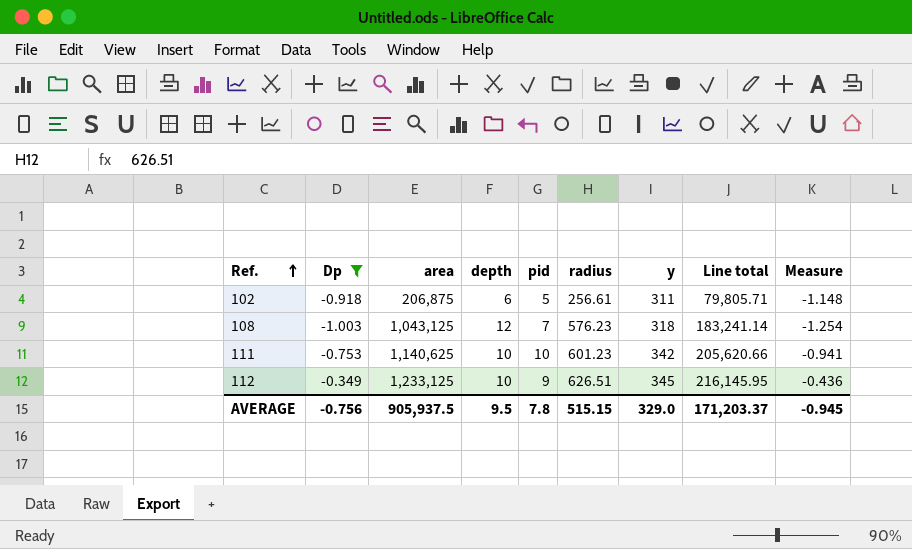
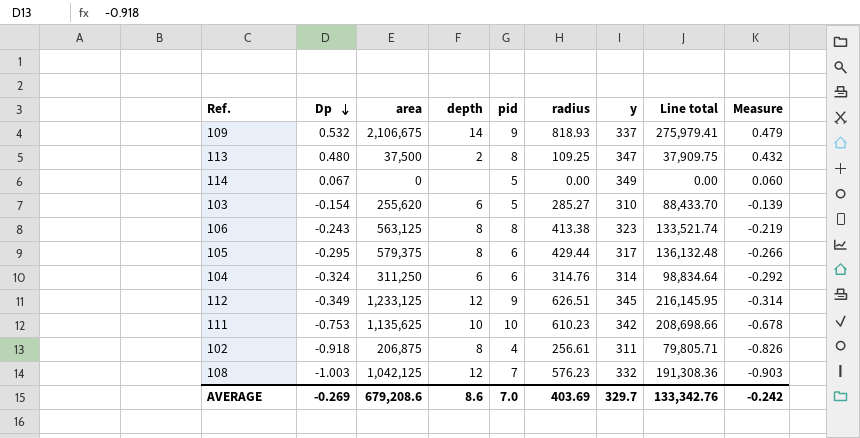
filter: Dp <= -0.349 -> none
row order: Ref. ascending -> Dp descending
column Measure | formula: [Dp] * 1.25 -> [Dp] * 0.9
112 | depth: 10 -> 12
111 | area: 1,140,625 -> 1,135,625
111 | radius: 601.23 -> 610.23
111 | Line total: 205,620.66 -> 208,698.66
102 | depth: 6 -> 8
102 | pid: 5 -> 4
108 | area: 1,043,125 -> 1,042,125
108 | y: 318 -> 332
108 | Line total: 183,241.14 -> 191,308.36
AVERAGE | Dp: -0.756 -> -0.269
AVERAGE | area: 905,937.5 -> 679,208.6
AVERAGE | depth: 9.5 -> 8.6
AVERAGE | pid: 7.8 -> 7.0
AVERAGE | radius: 515.15 -> 403.69
AVERAGE | y: 329.0 -> 329.7
AVERAGE | Line total: 171,203.37 -> 133,342.76
AVERAGE | Measure: -0.945 -> -0.242

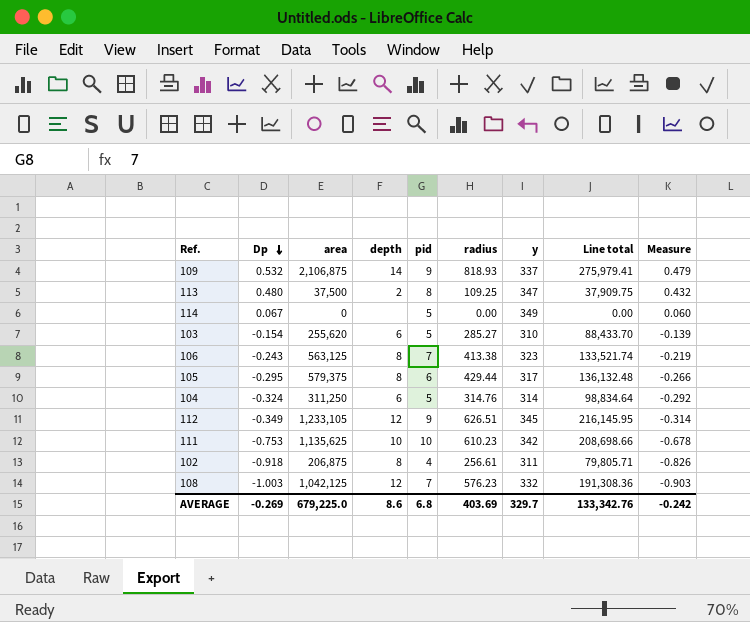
109 | area: 2,106,675 -> 2,106,875
106 | pid: 8 -> 7
104 | pid: 6 -> 5
112 | area: 1,233,125 -> 1,233,105
AVERAGE | area: 679,208.6 -> 679,225.0
AVERAGE | pid: 7.0 -> 6.8

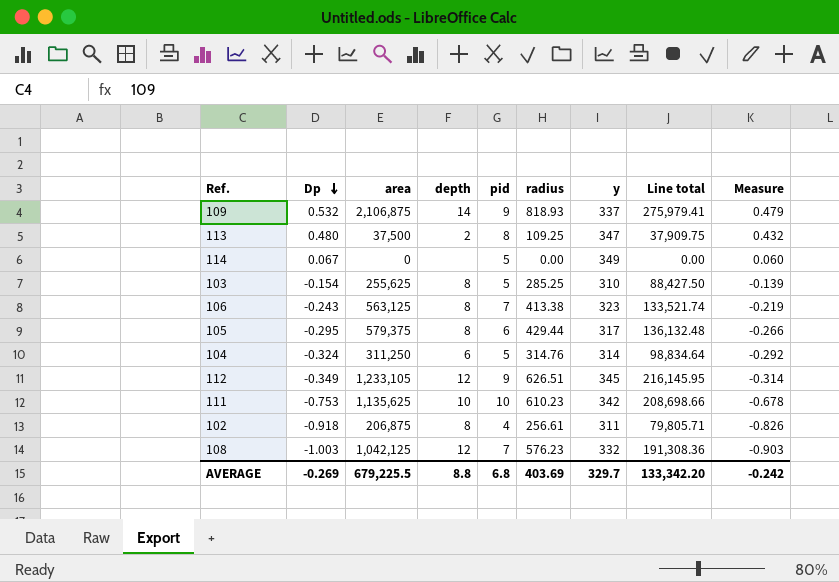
103 | area: 255,620 -> 255,625
103 | depth: 6 -> 8
103 | radius: 285.27 -> 285.25
103 | Line total: 88,433.70 -> 88,427.50
AVERAGE | area: 679,225.0 -> 679,225.5
AVERAGE | depth: 8.6 -> 8.8
AVERAGE | Line total: 133,342.76 -> 133,342.20

